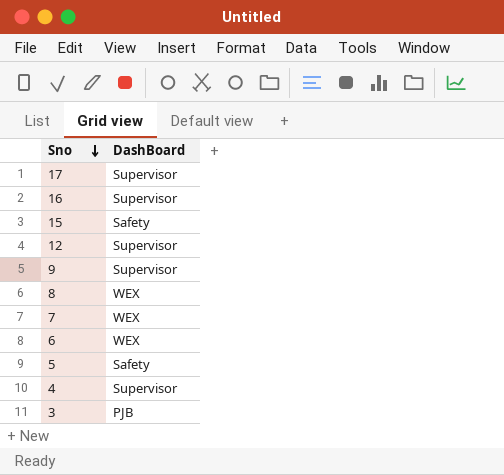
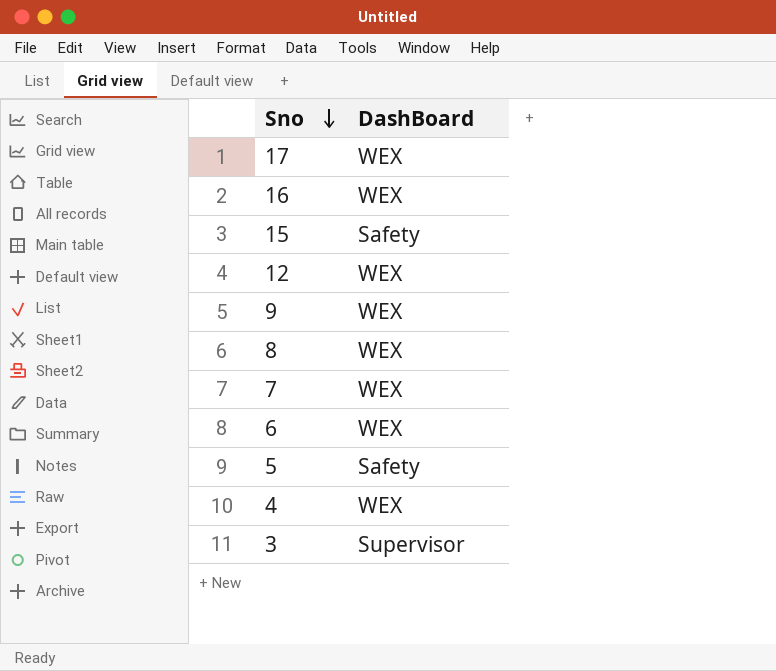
17 | DashBoard: Supervisor -> WEX
16 | DashBoard: Supervisor -> WEX
12 | DashBoard: Supervisor -> WEX
9 | DashBoard: Supervisor -> WEX
4 | DashBoard: Supervisor -> WEX
3 | DashBoard: PJB -> Supervisor

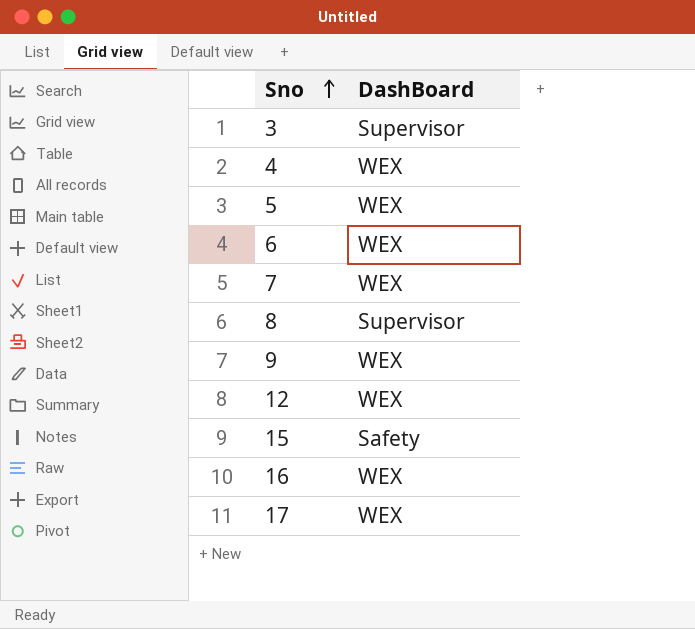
row order: Sno descending -> Sno ascending
5 | DashBoard: Safety -> WEX
8 | DashBoard: WEX -> Supervisor

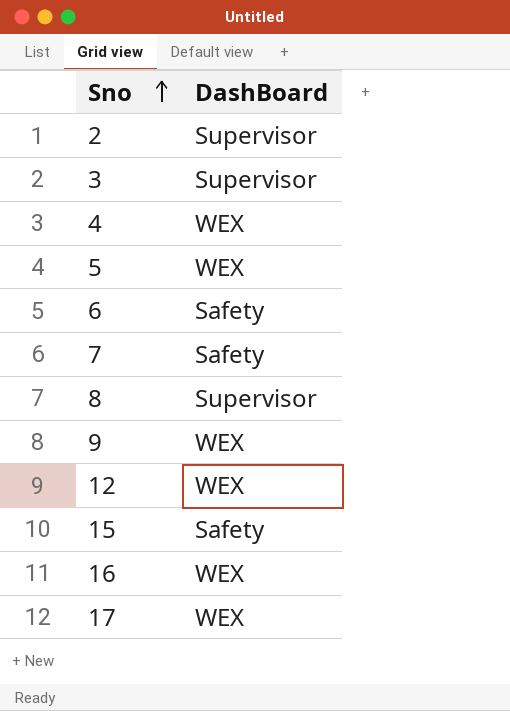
row 2: none -> Supervisor
6 | DashBoard: WEX -> Safety
7 | DashBoard: WEX -> Safety

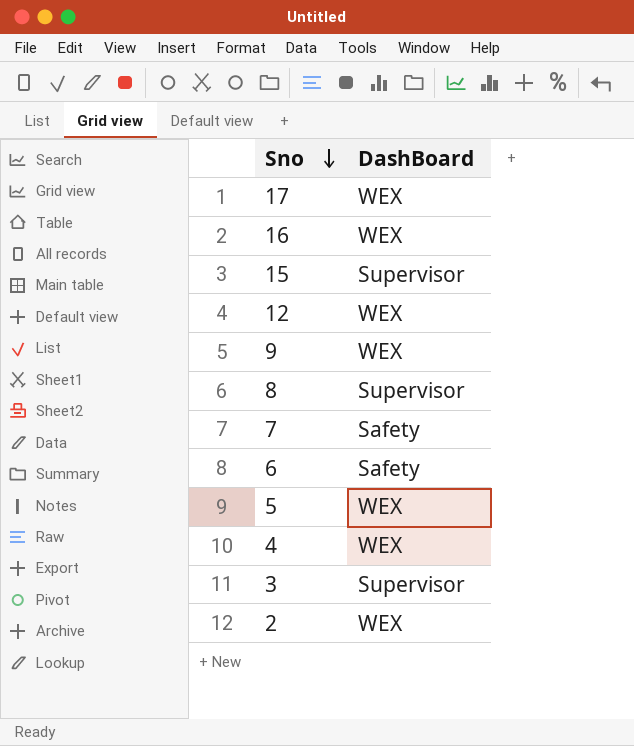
row order: Sno ascending -> Sno descending
15 | DashBoard: Safety -> Supervisor
2 | DashBoard: Supervisor -> WEX

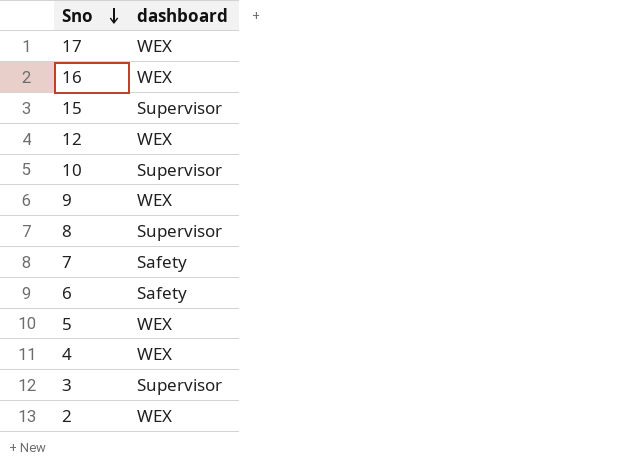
column name: DashBoard -> dashboard
row 10: none -> Supervisor

